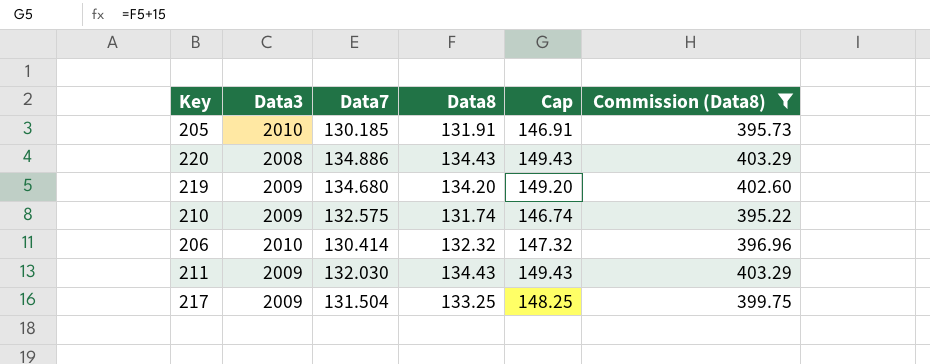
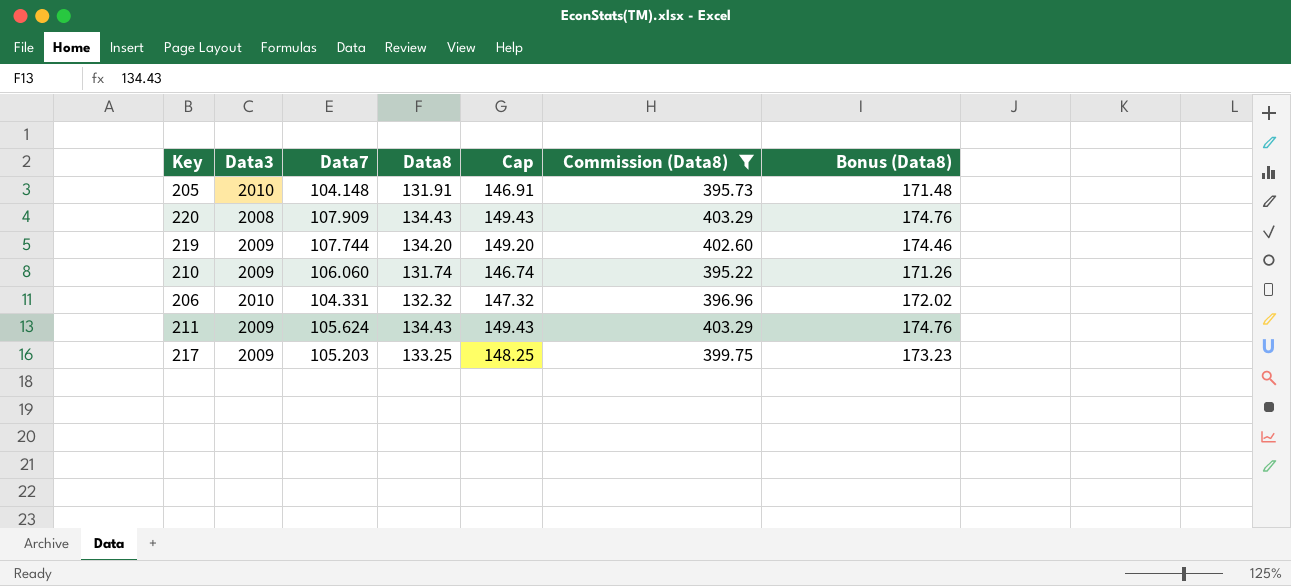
column Bonus (Data8) | formula: none -> [Data8] * 1.3
205 | Data7: 130.185 -> 104.148
220 | Data7: 134.886 -> 107.909
219 | Data7: 134.680 -> 107.744
210 | Data7: 132.575 -> 106.060
206 | Data7: 130.414 -> 104.331
211 | Data7: 132.030 -> 105.624
217 | Data7: 131.504 -> 105.203

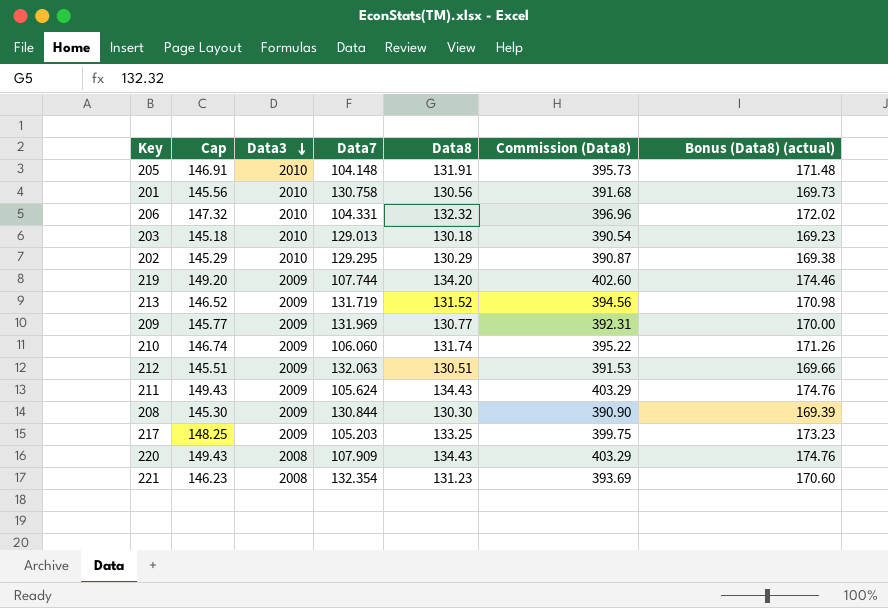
filter: Commission (Data8) >= 395.22 -> none
row order: none -> Data3 descending
column Cap | position: 5 -> 2
column name: Bonus (Data8) -> Bonus (Data8) (actual)

